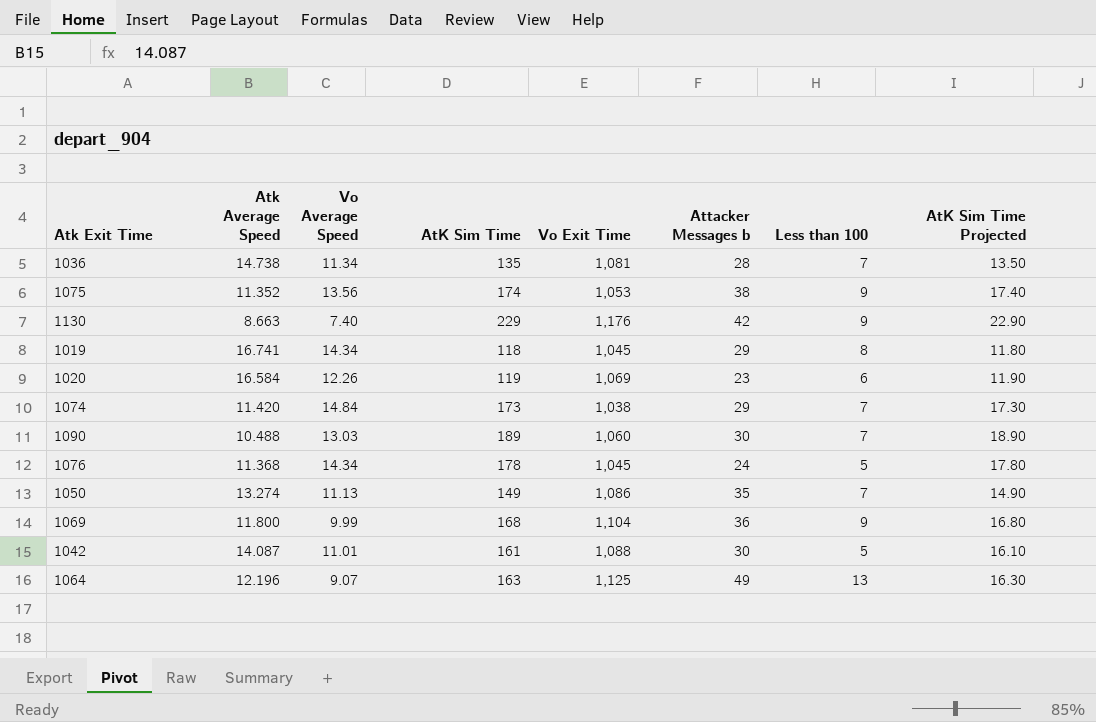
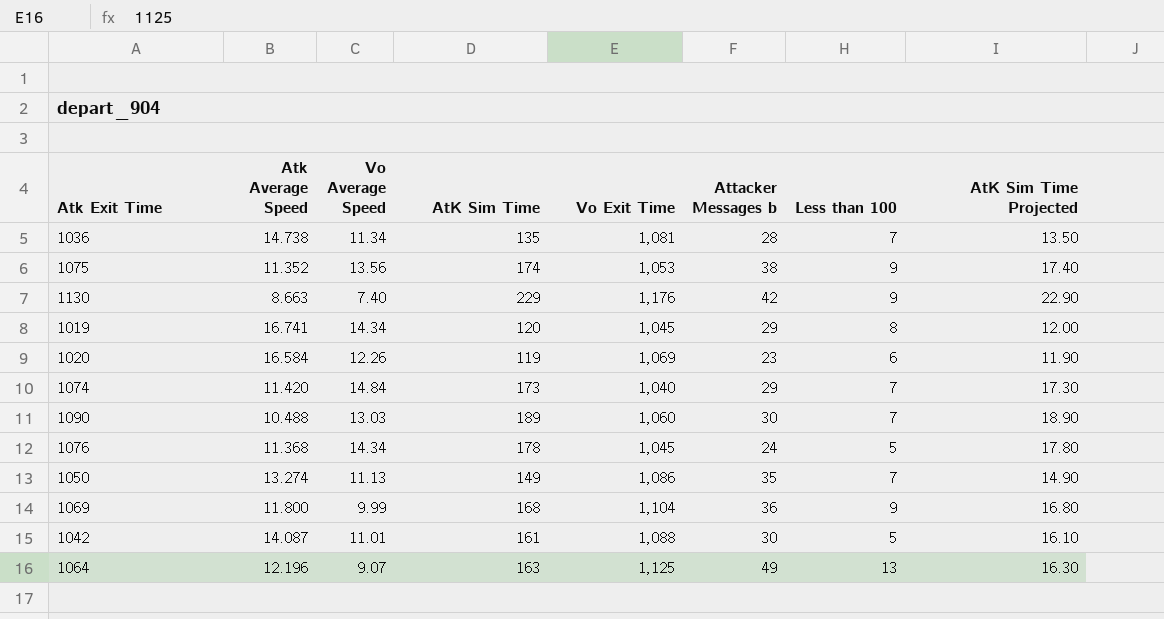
1019 | AtK Sim Time: 118 -> 120
1019 | AtK Sim Time Projected: 11.80 -> 12.00
1074 | Vo Exit Time: 1,038 -> 1,040

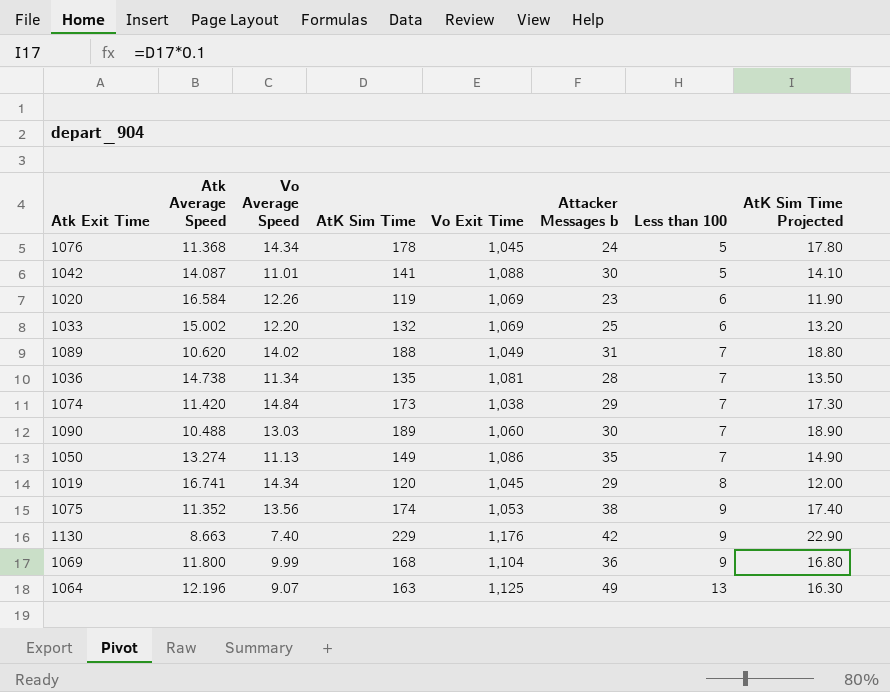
row order: none -> Less than 100 ascending
1042 | AtK Sim Time: 161 -> 141
1042 | AtK Sim Time Projected: 16.10 -> 14.10
row 1033: none -> 15.002 | 12.20 | 132 | 1,069 | 25 | 6 | 13.20
row 1089: none -> 10.620 | 14.02 | 188 | 1,049 | 31 | 7 | 18.80
1074 | Vo Exit Time: 1,040 -> 1,038

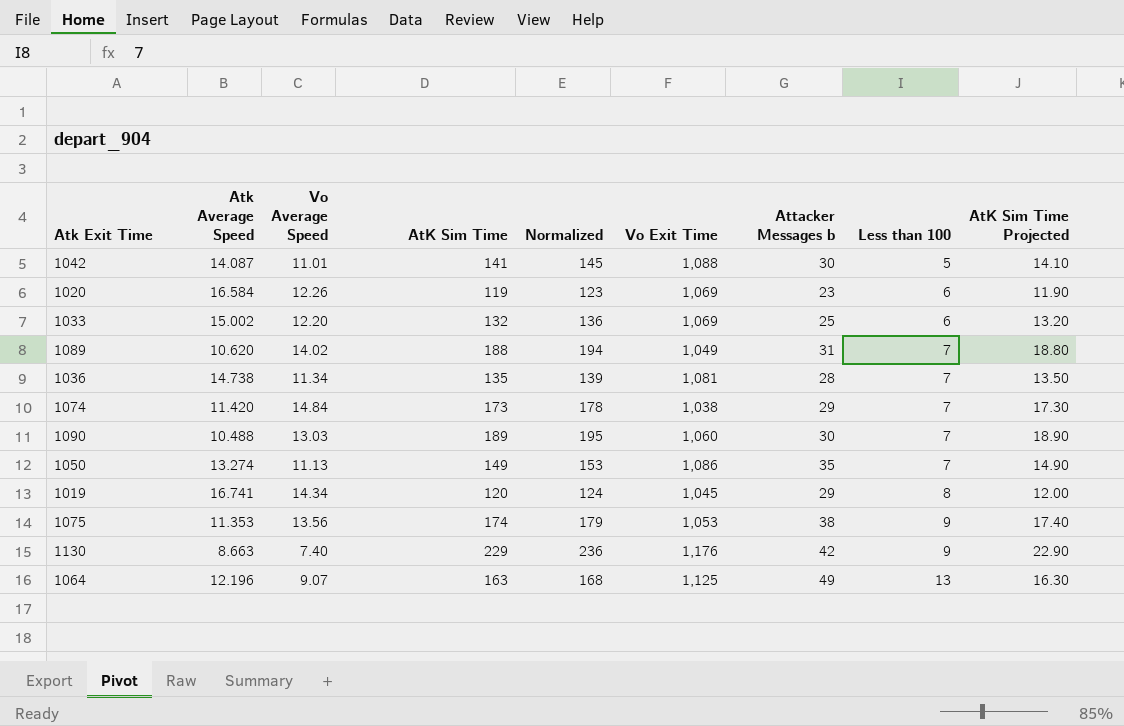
column Normalized | formula: none -> [AtK Sim Time] * 1.03
row 1076: 11.368 | 14.34 | 178 | 1,045 | 24 | 5 | 17.80 -> none
row 1069: 11.800 | 9.99 | 168 | 1,104 | 36 | 9 | 16.80 -> none
1075 | Atk Average Speed: 11.352 -> 11.353

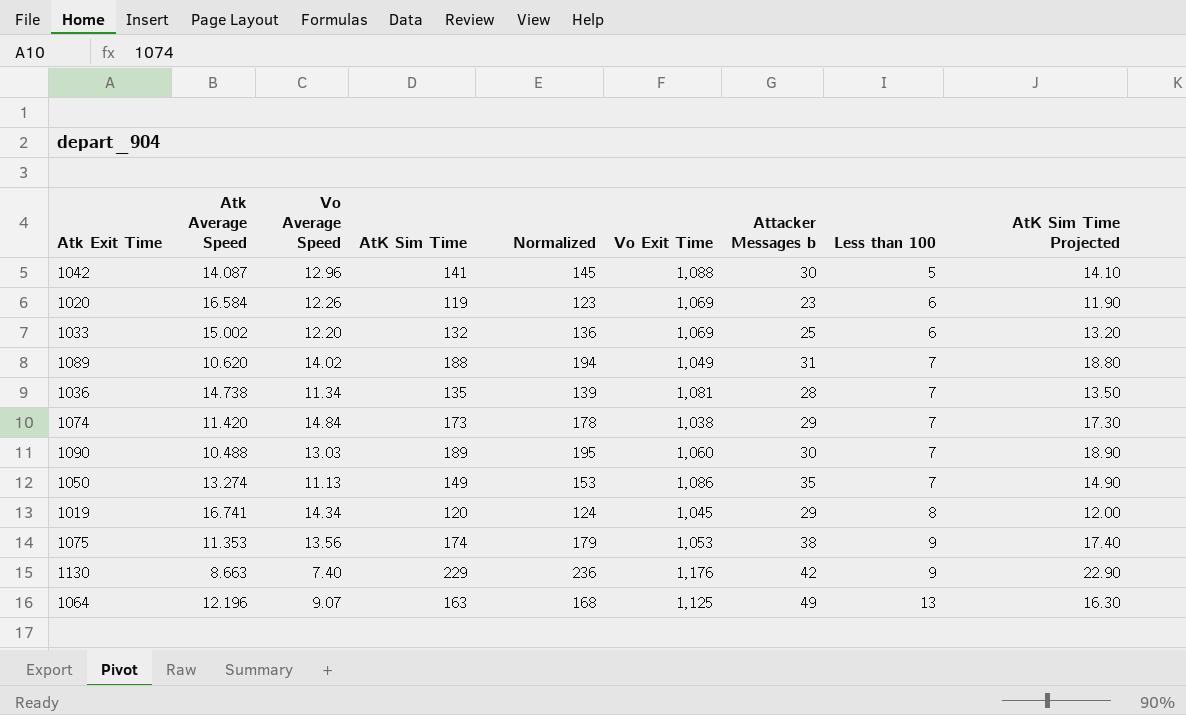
1042 | Vo Average Speed: 11.01 -> 12.96

